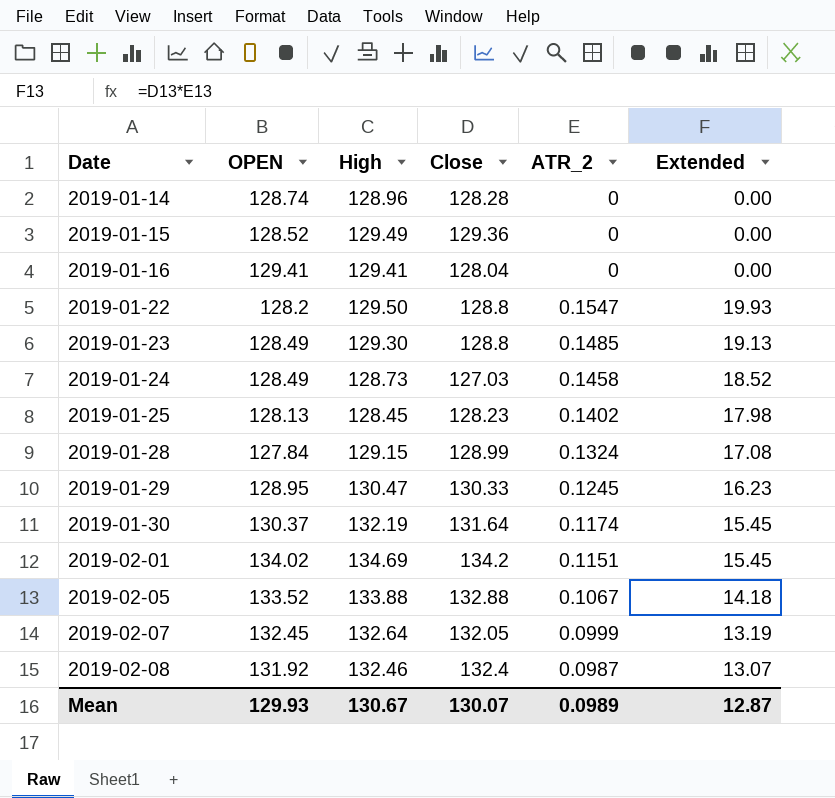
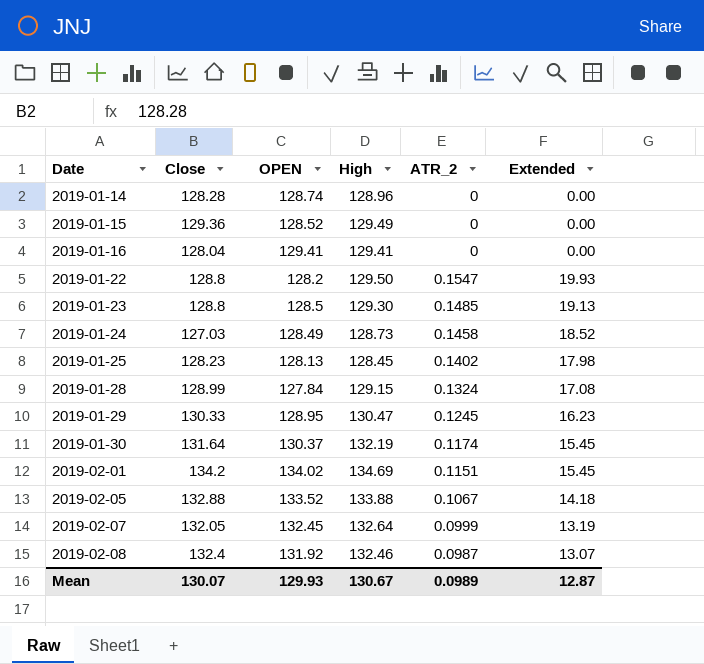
column Close | position: 4 -> 2
2019-01-23 | OPEN: 128.49 -> 128.5

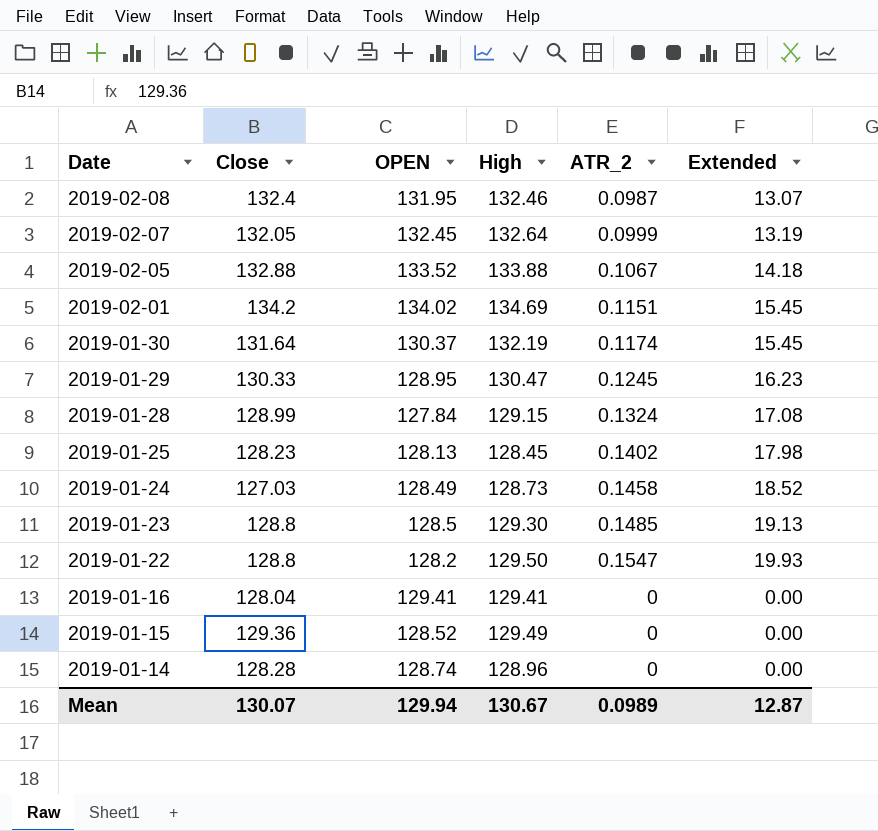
row order: Date ascending -> Date descending
2019-02-08 | OPEN: 131.92 -> 131.95
Mean | OPEN: 129.93 -> 129.94

